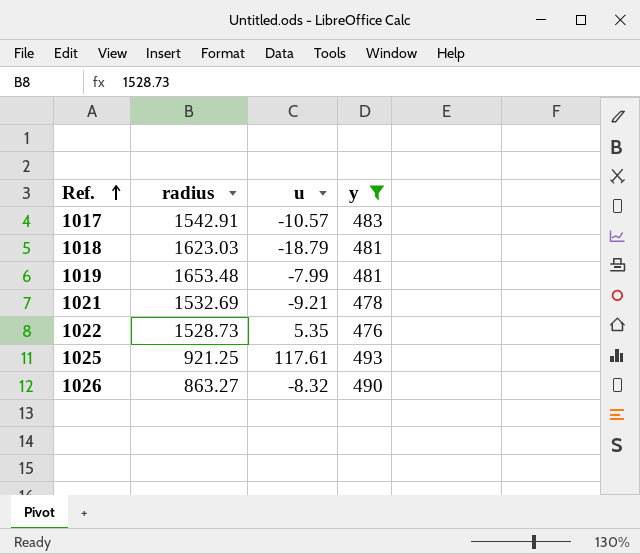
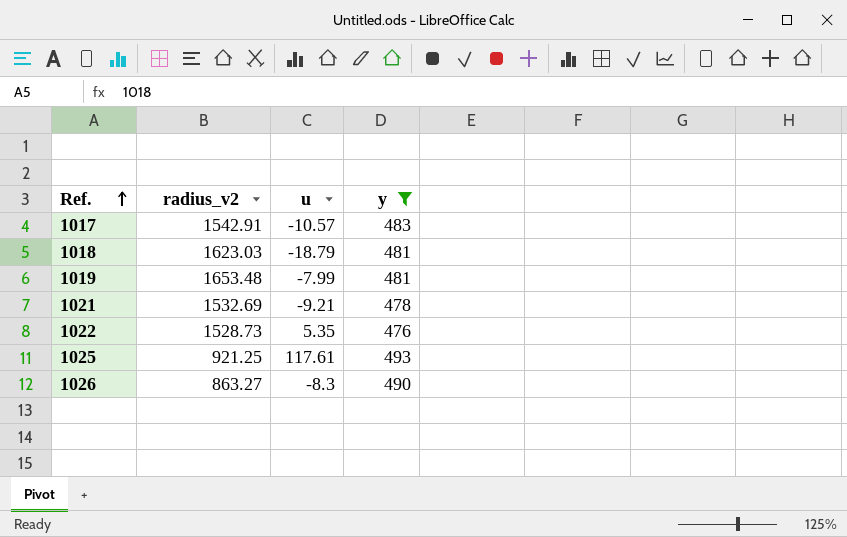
column name: radius -> radius_v2
1026 | u: -8.32 -> -8.3

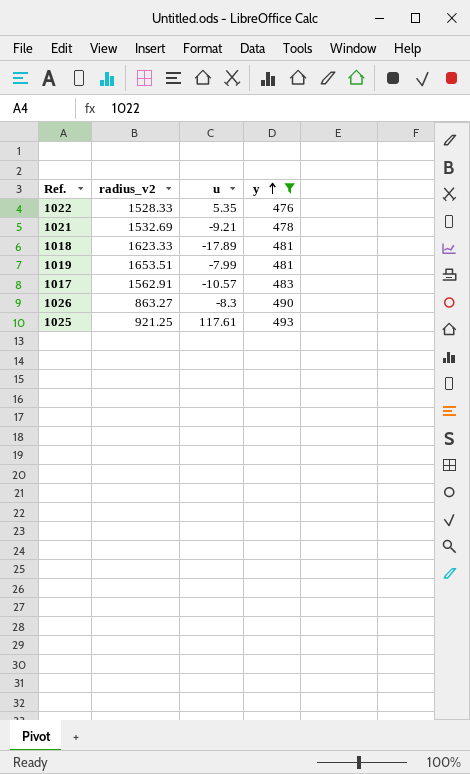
row order: Ref. ascending -> y ascending
1022 | radius_v2: 1528.73 -> 1528.33
1018 | radius_v2: 1623.03 -> 1623.33
1018 | u: -18.79 -> -17.89
1019 | radius_v2: 1653.48 -> 1653.51
1017 | radius_v2: 1542.91 -> 1562.91

